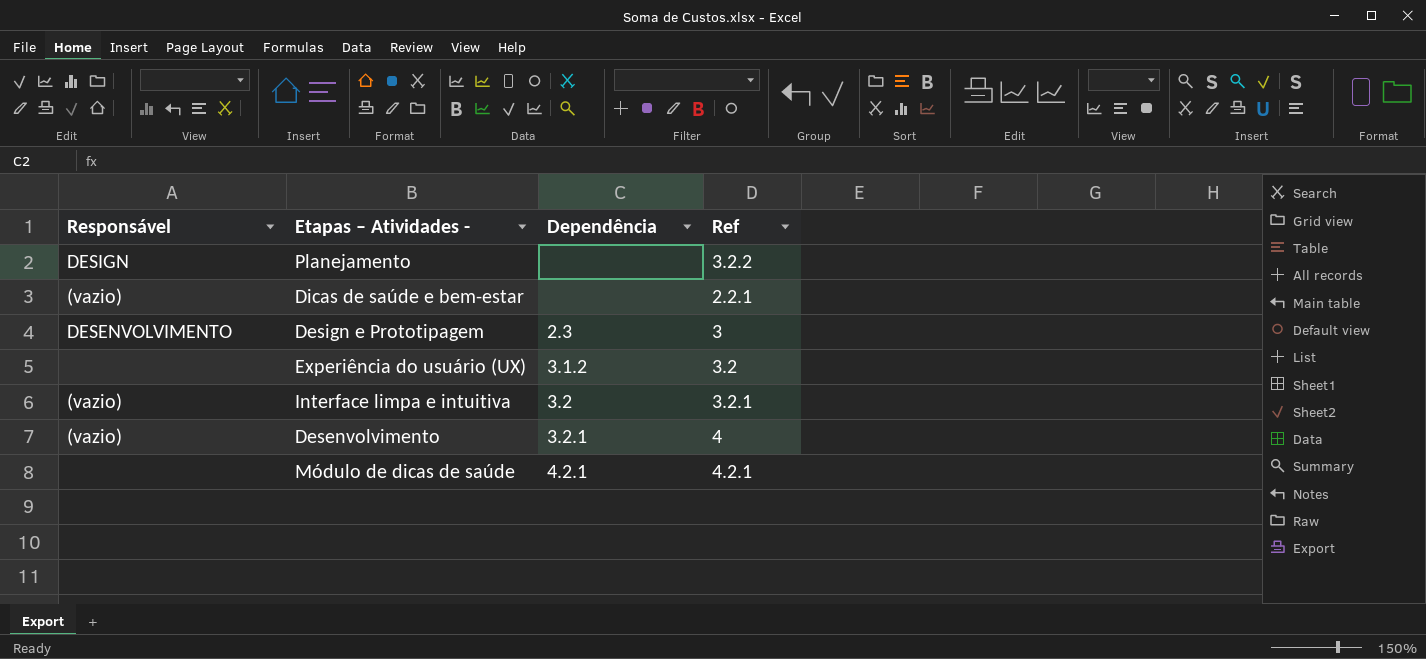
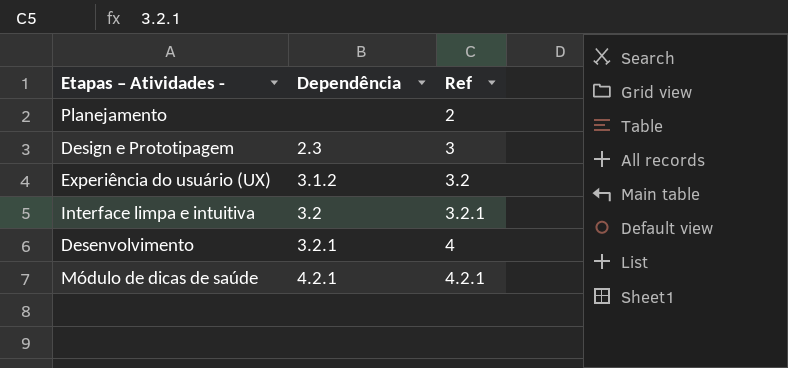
column Responsável | position: 1 -> none
row Dicas de saúde e bem-estar: (vazio) | none | 2.2.1 -> none
Planejamento | Ref: 3.2.2 -> 2

